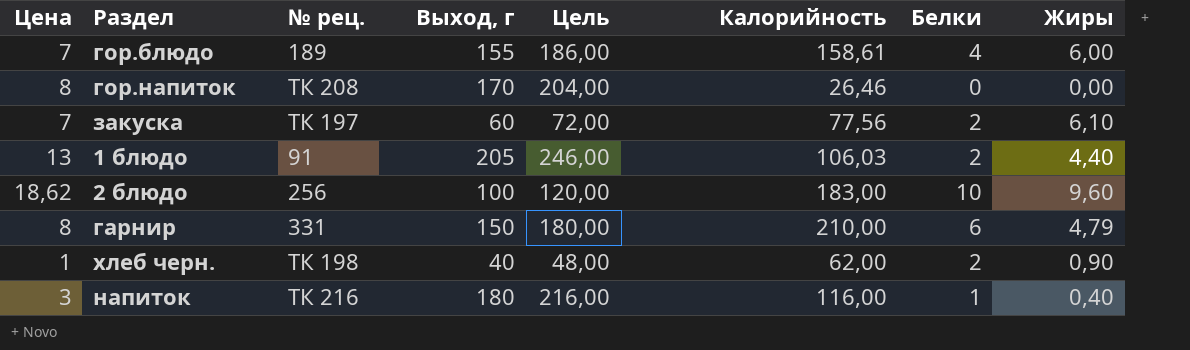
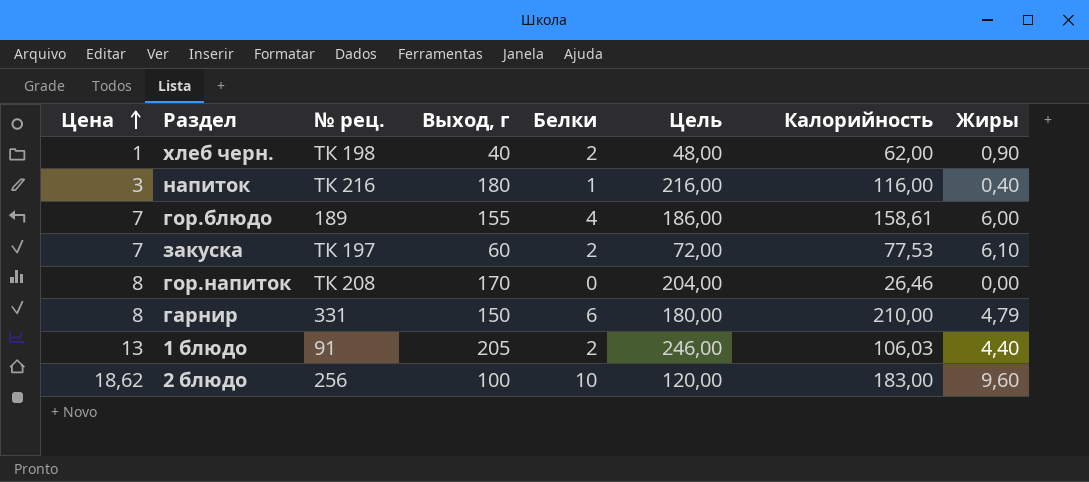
row order: none -> Цена ascending
column Белки | position: 7 -> 5
закуска | Калорийность: 77,56 -> 77,53

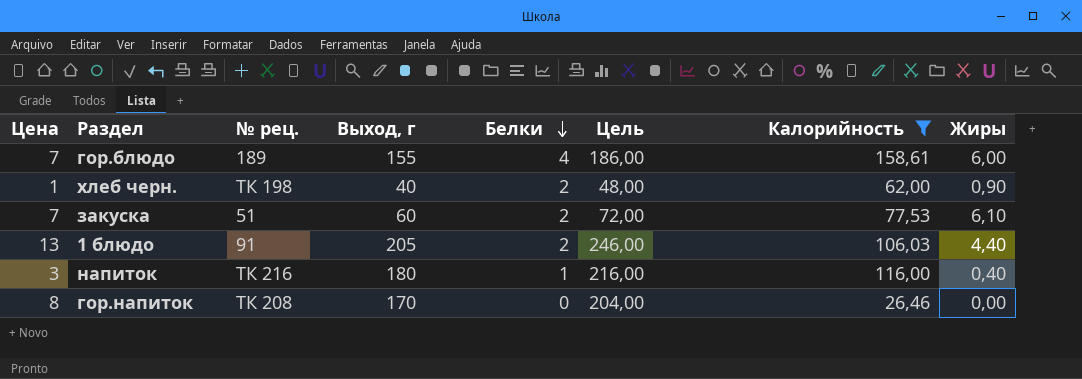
filter: none -> Калорийность <= 158,61
row order: Цена ascending -> Белки descending
закуска | № рец.: ТК 197 -> 51

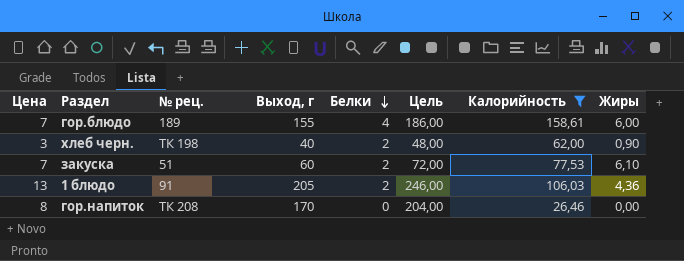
row напиток: 3 | ТК 216 | 180 | 1 | 216,00 | 116,00 | 0,40 -> none
хлеб черн. | Цена: 1 -> 3
1 блюдо | Жиры: 4,40 -> 4,36

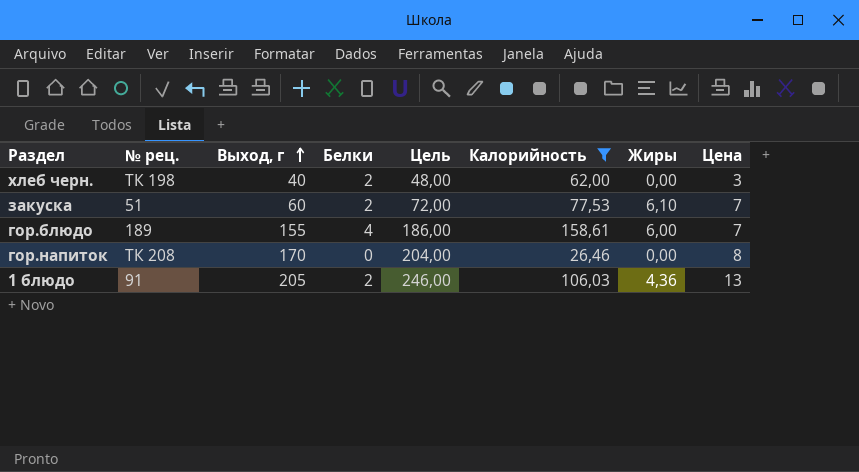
row order: Белки descending -> Выход, г ascending
column Цена | position: 1 -> 8
хлеб черн. | Жиры: 0,90 -> 0,00

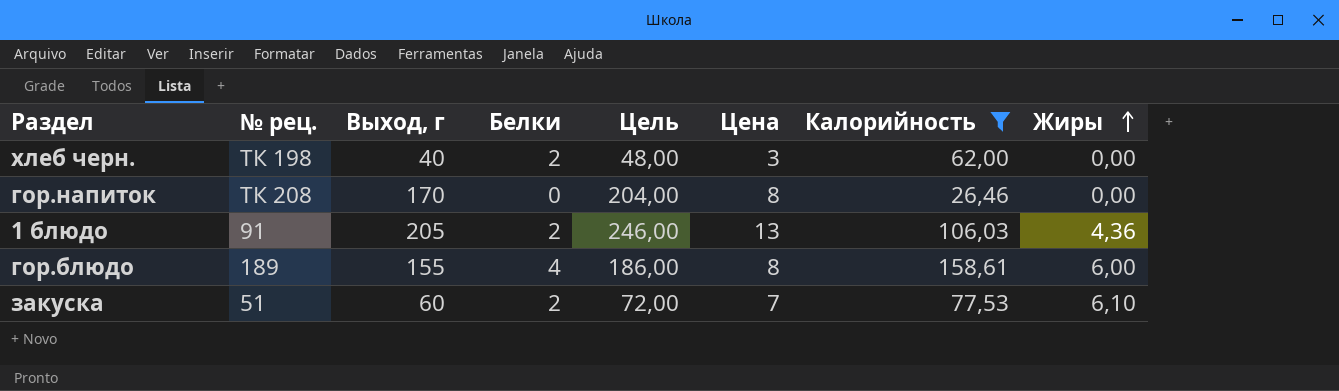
row order: Выход, г ascending -> Жиры ascending
column Цена | position: 8 -> 6
гор.блюдо | Цена: 7 -> 8

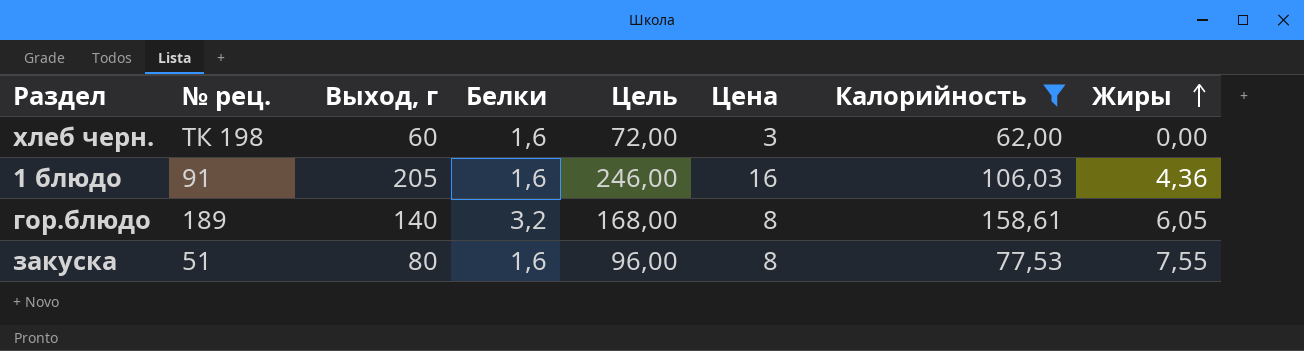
row гор.напиток: ТК 208 | 170 | 0 | 204,00 | 8 | 26,46 | 0,00 -> none
хлеб черн. | Выход, г: 40 -> 60
хлеб черн. | Белки: 2 -> 1,6
хлеб черн. | Цель: 48,00 -> 72,00
1 блюдо | Белки: 2 -> 1,6
1 блюдо | Цена: 13 -> 16
гор.блюдо | Выход, г: 155 -> 140
гор.блюдо | Белки: 4 -> 3,2
гор.блюдо | Цель: 186,00 -> 168,00
гор.блюдо | Жиры: 6,00 -> 6,05
закуска | Выход, г: 60 -> 80
закуска | Белки: 2 -> 1,6
закуска | Цель: 72,00 -> 96,00
закуска | Цена: 7 -> 8
закуска | Жиры: 6,10 -> 7,55

